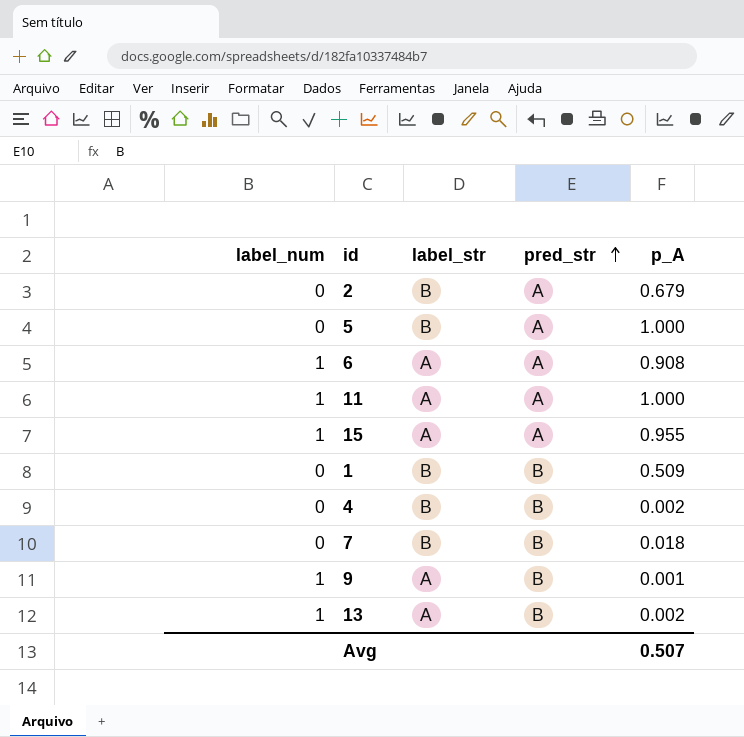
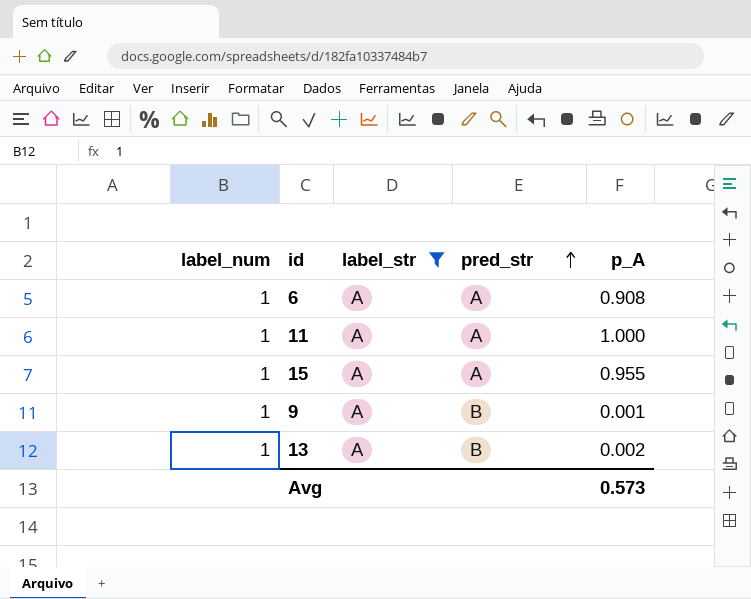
filter: none -> label_str = A
Avg | p_A: 0.507 -> 0.573

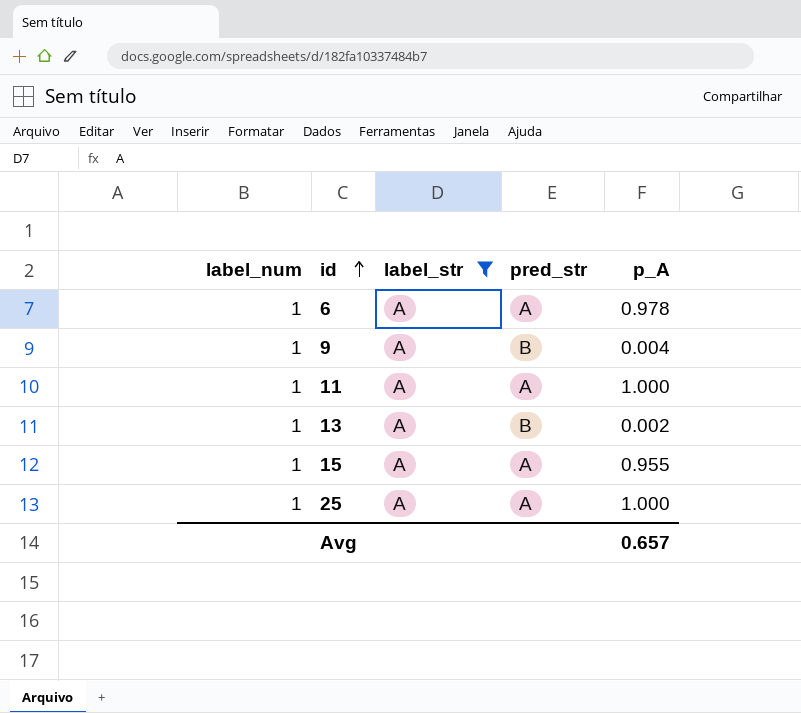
row order: pred_str ascending -> id ascending
6 | p_A: 0.908 -> 0.978
9 | p_A: 0.001 -> 0.004
row 25: none -> 1 | A | A | 1.000
Avg | p_A: 0.573 -> 0.657

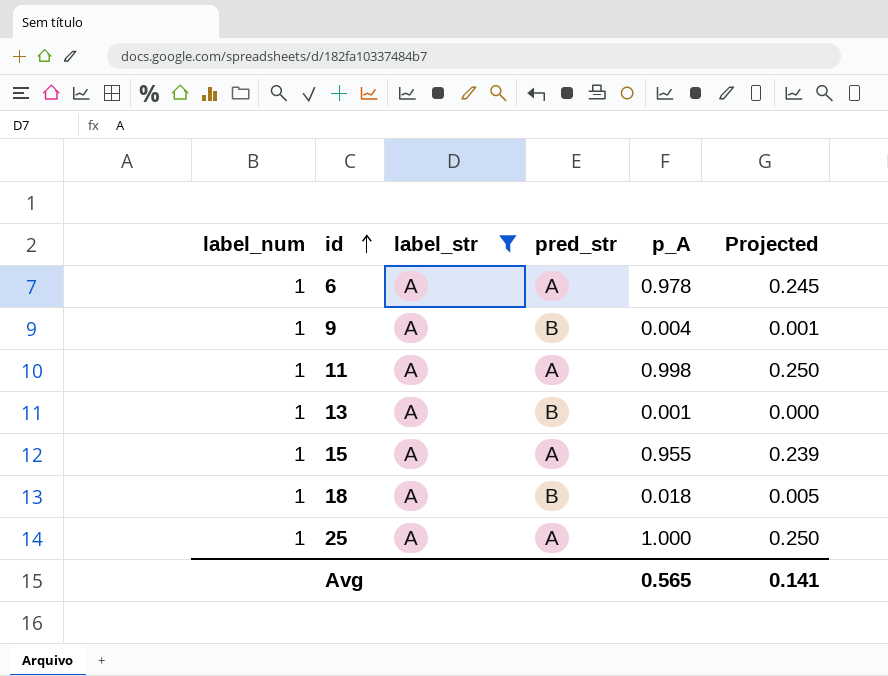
column Projected | formula: none -> [p_A] * 0.25
11 | p_A: 1.000 -> 0.998
13 | p_A: 0.002 -> 0.001
row 18: none -> 1 | A | B | 0.018 | 0.005
Avg | p_A: 0.657 -> 0.565

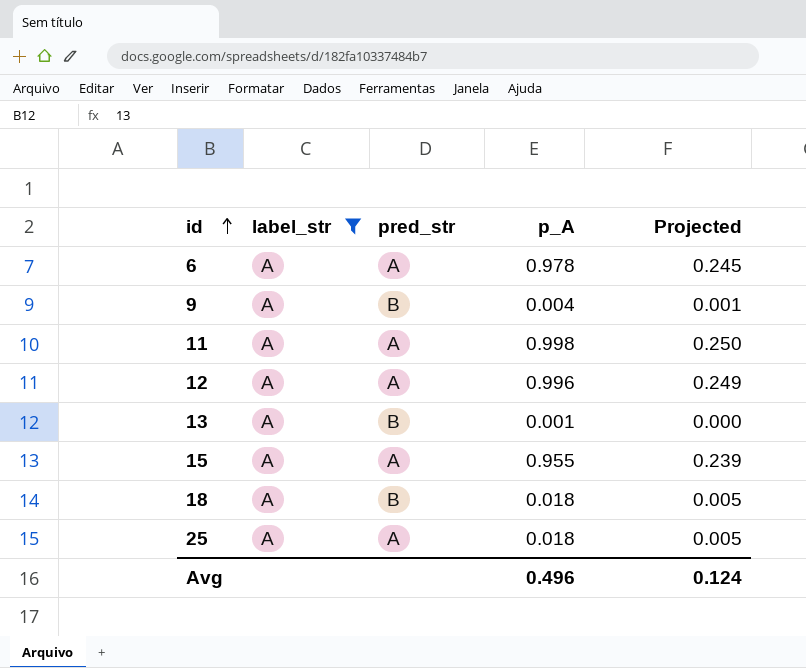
column label_num | position: 1 -> none
row 12: none -> A | A | 0.996 | 0.249
25 | p_A: 1.000 -> 0.018
25 | Projected: 0.250 -> 0.005
Avg | p_A: 0.565 -> 0.496
Avg | Projected: 0.141 -> 0.124

